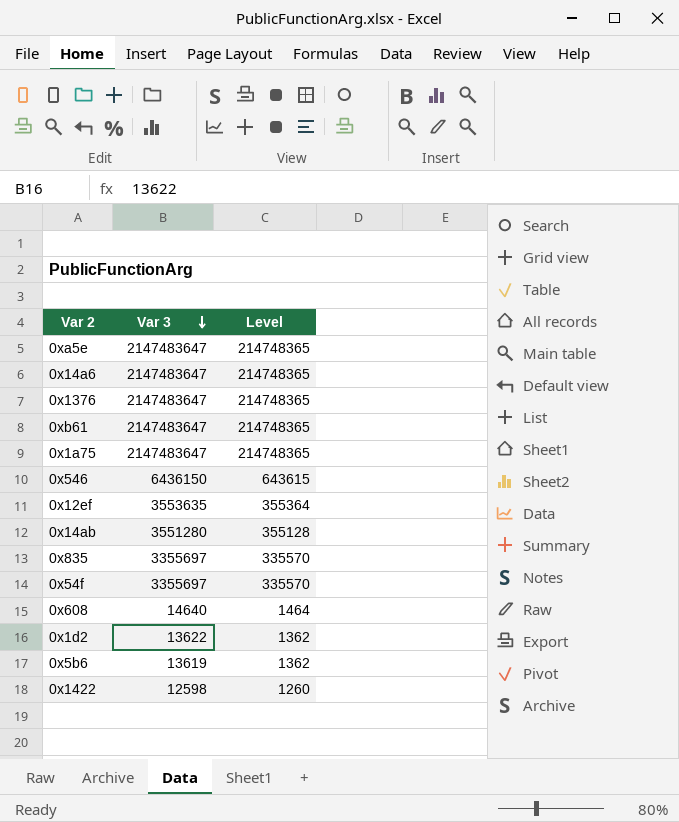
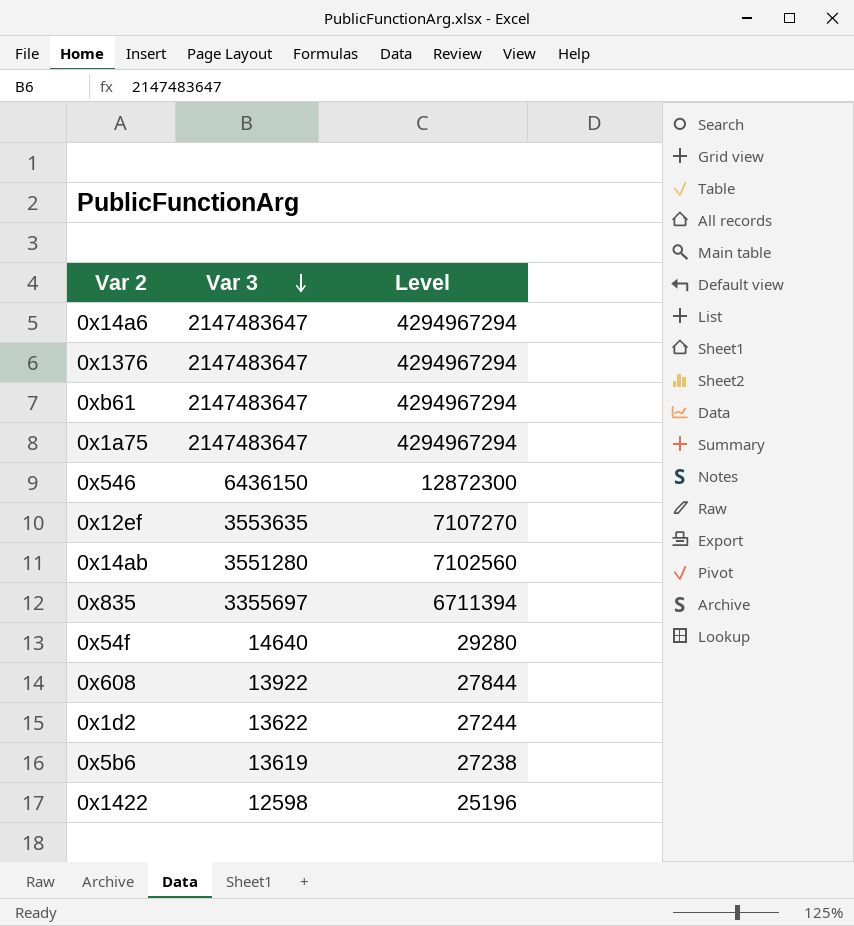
column Level | formula: [Var 3] * 0.1 -> [Var 3] * 2
row 0xa5e: 2147483647 | 214748365 -> none
0x54f | Var 3: 3355697 -> 14640
0x608 | Var 3: 14640 -> 13922

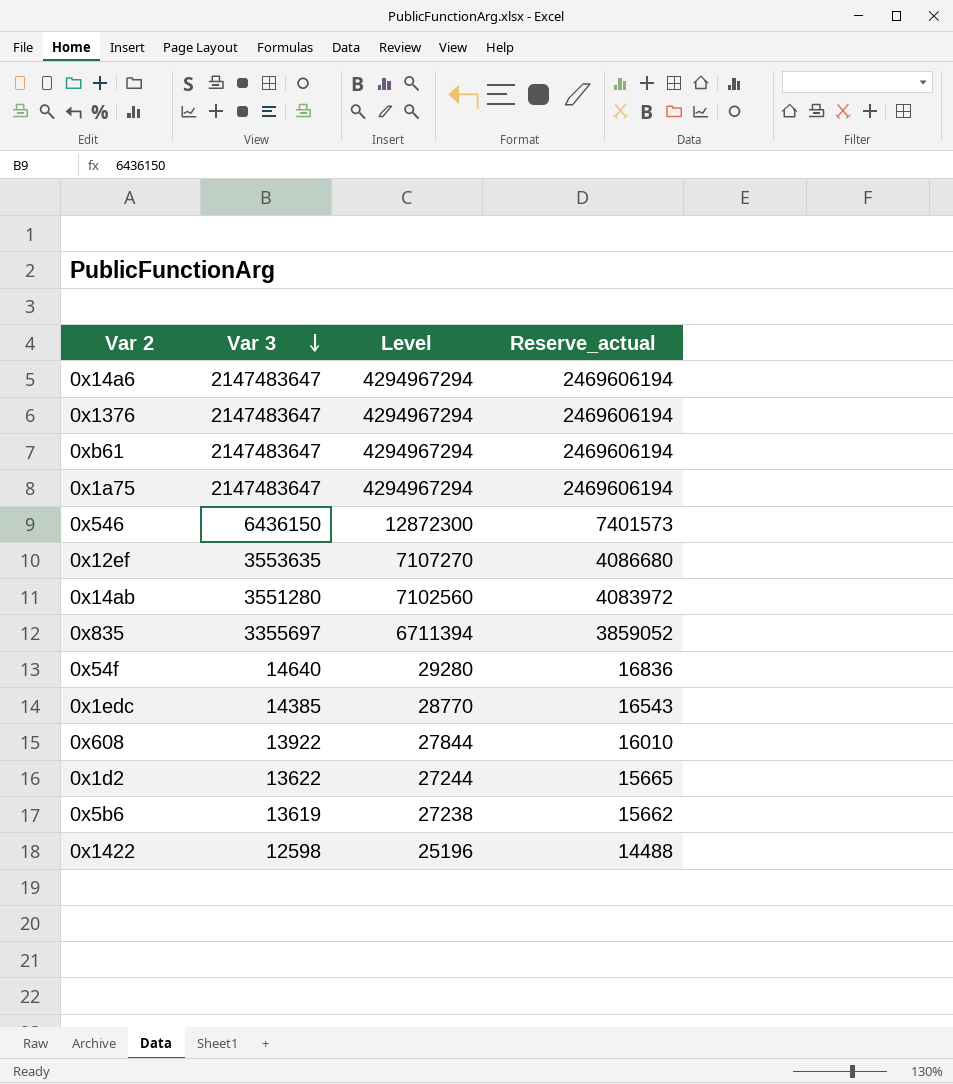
column Reserve_actual | formula: none -> [Var 3] * 1.15
row 0x1edc: none -> 14385 | 28770 | 16543

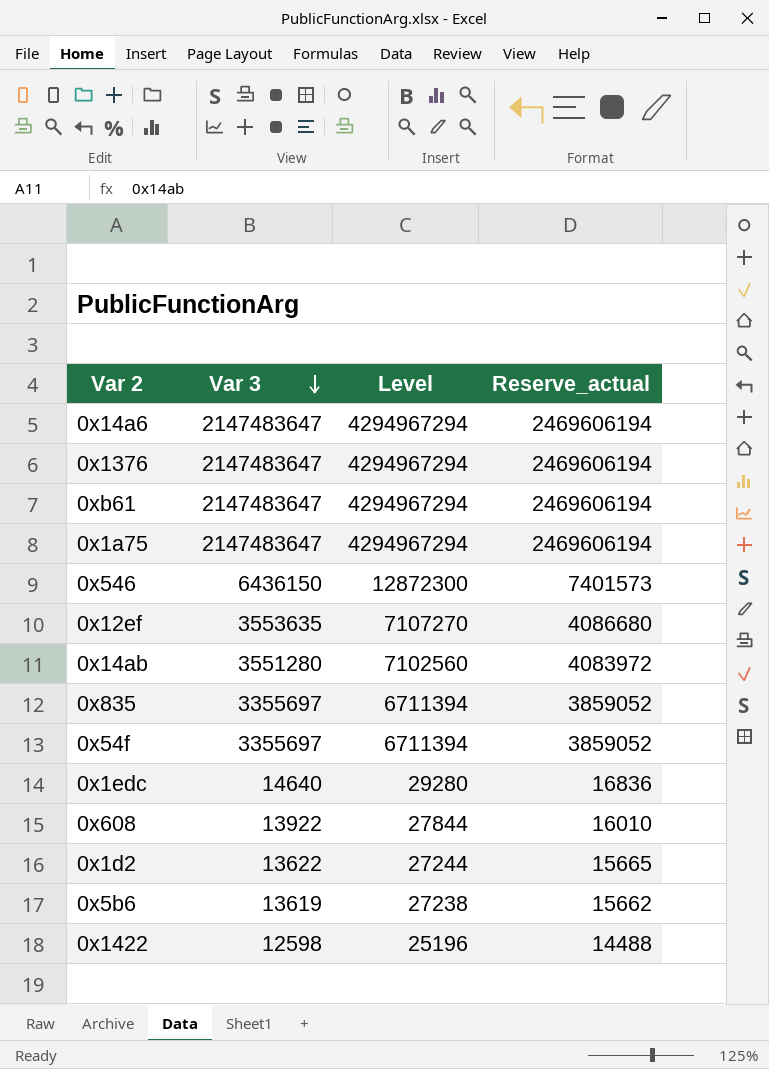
0x54f | Var 3: 14640 -> 3355697
0x54f | Level: 29280 -> 6711394
0x54f | Reserve_actual: 16836 -> 3859052
0x1edc | Var 3: 14385 -> 14640
0x1edc | Level: 28770 -> 29280
0x1edc | Reserve_actual: 16543 -> 16836

